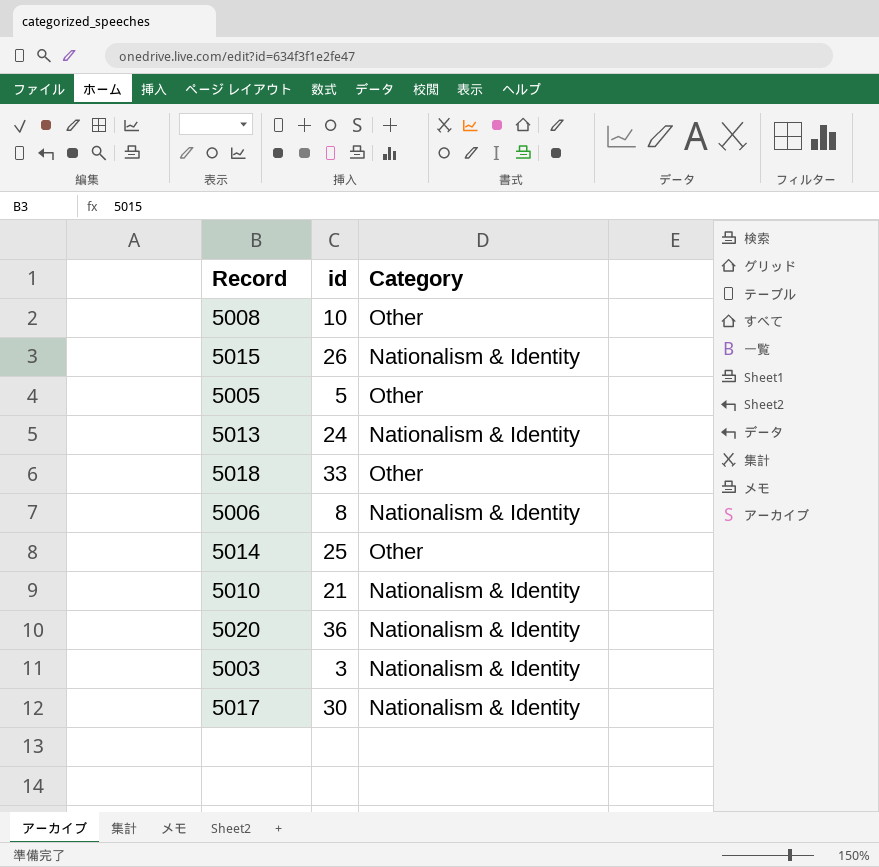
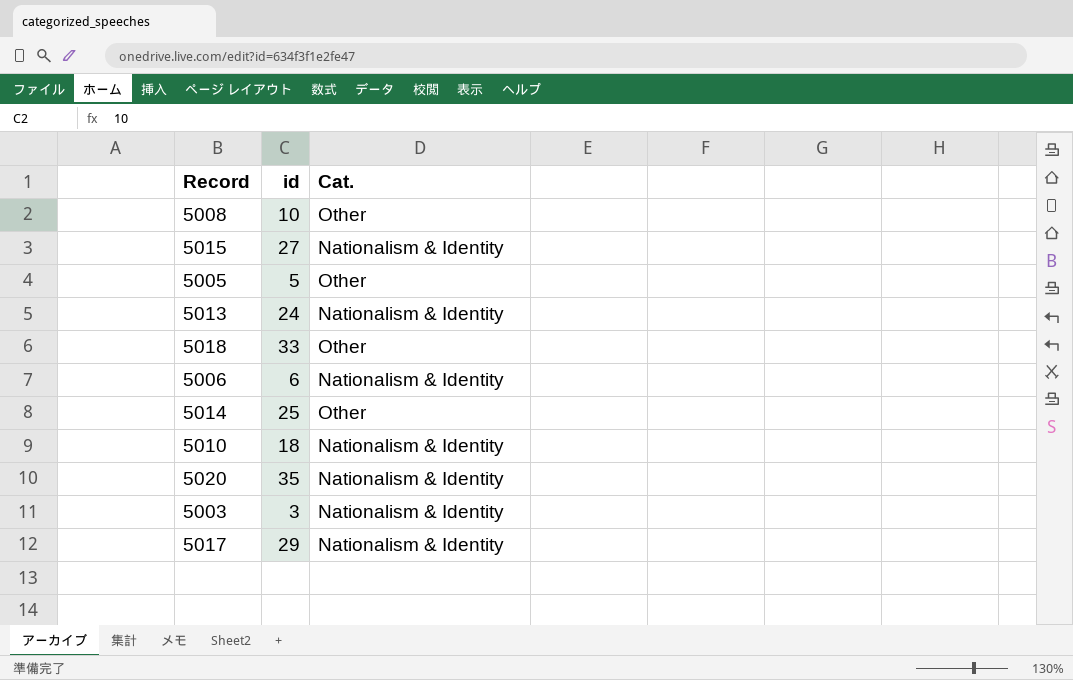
column name: Category -> Cat.
5015 | id: 26 -> 27
5006 | id: 8 -> 6
5010 | id: 21 -> 18
5020 | id: 36 -> 35
5017 | id: 30 -> 29

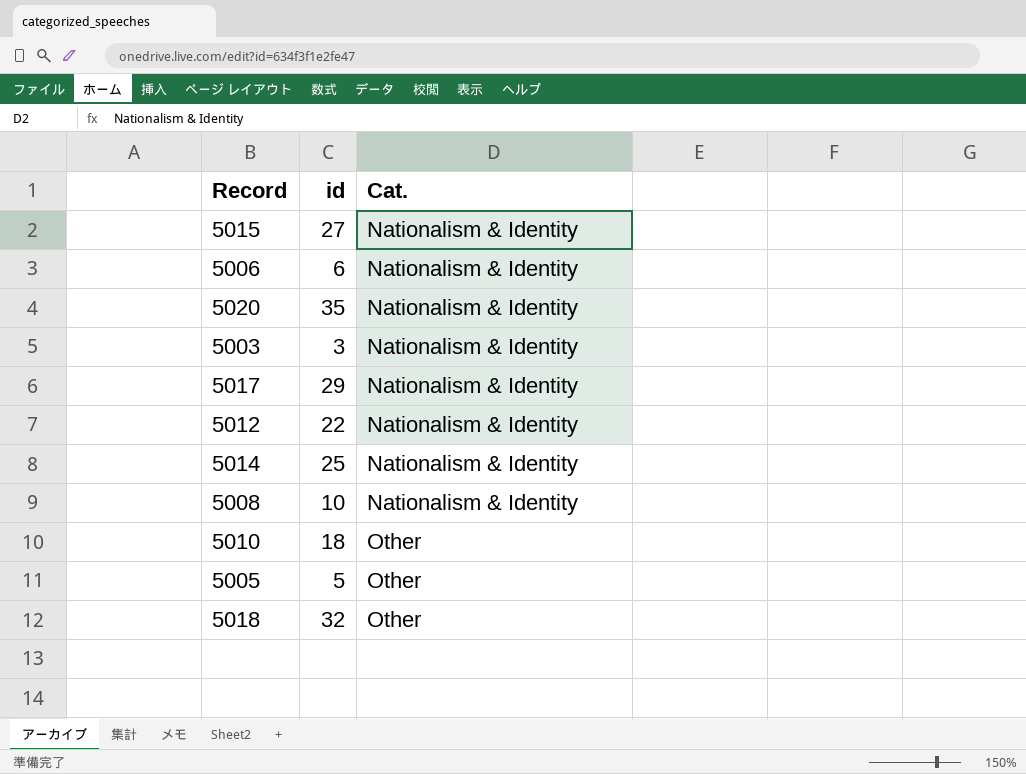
row order: none -> Cat. ascending
row 5013: 24 | Nationalism & Identity -> none
row 5012: none -> 22 | Nationalism & Identity
5014 | Cat.: Other -> Nationalism & Identity
5008 | Cat.: Other -> Nationalism & Identity
5010 | Cat.: Nationalism & Identity -> Other
5018 | id: 33 -> 32

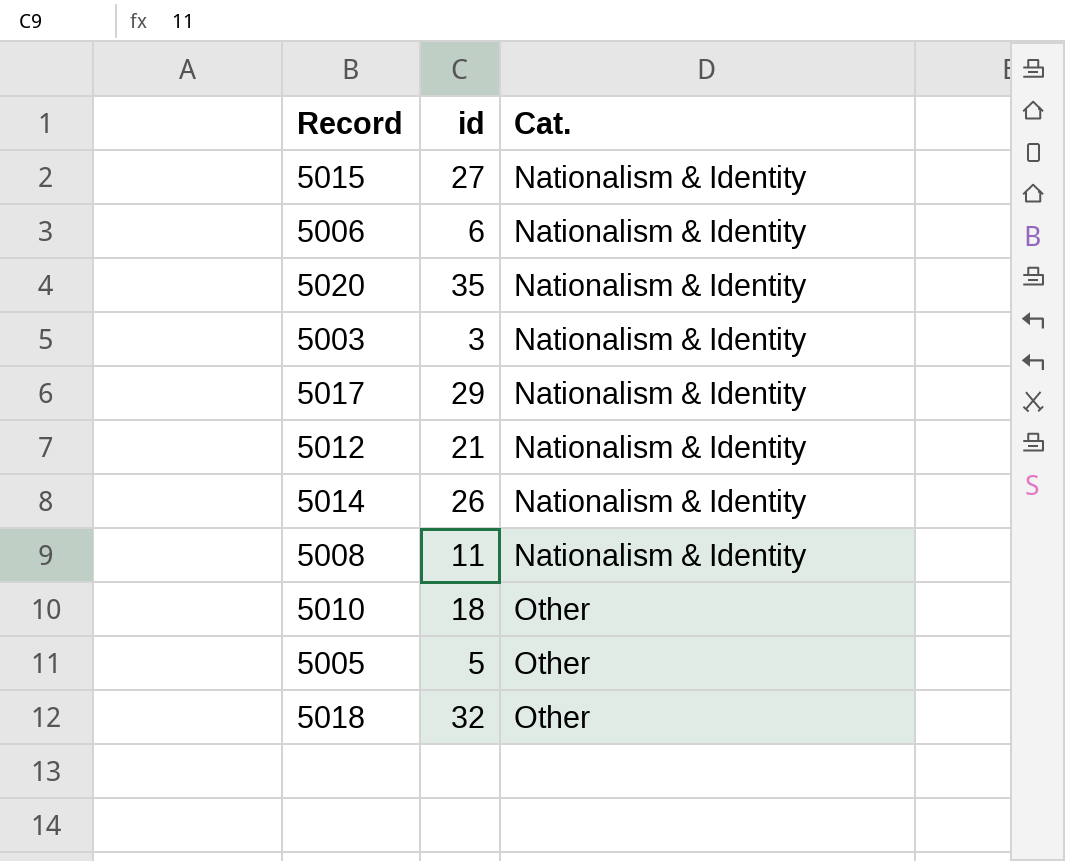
5012 | id: 22 -> 21
5014 | id: 25 -> 26
5008 | id: 10 -> 11

